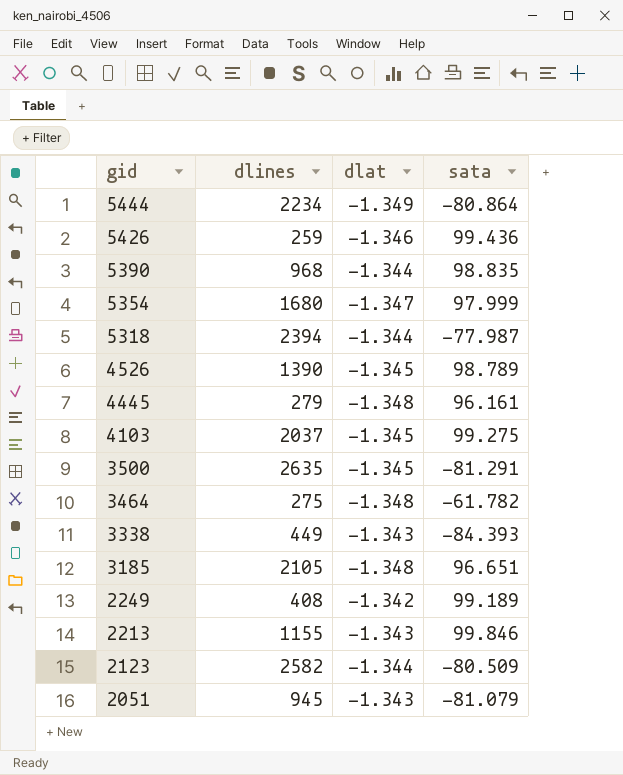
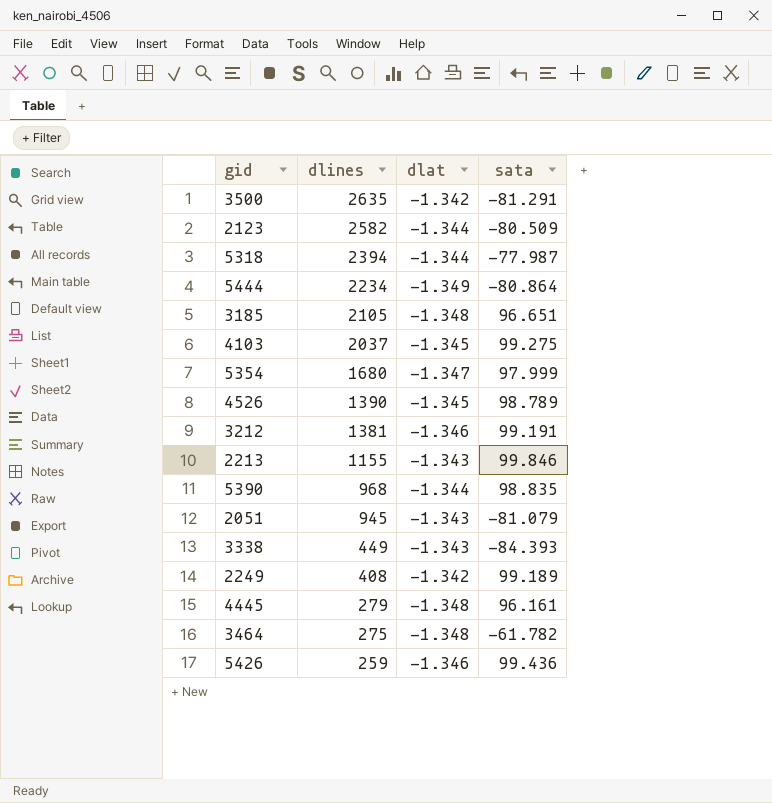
row order: gid descending -> dlines descending
3500 | dlat: -1.345 -> -1.342
row 3212: none -> 1381 | -1.346 | 99.191

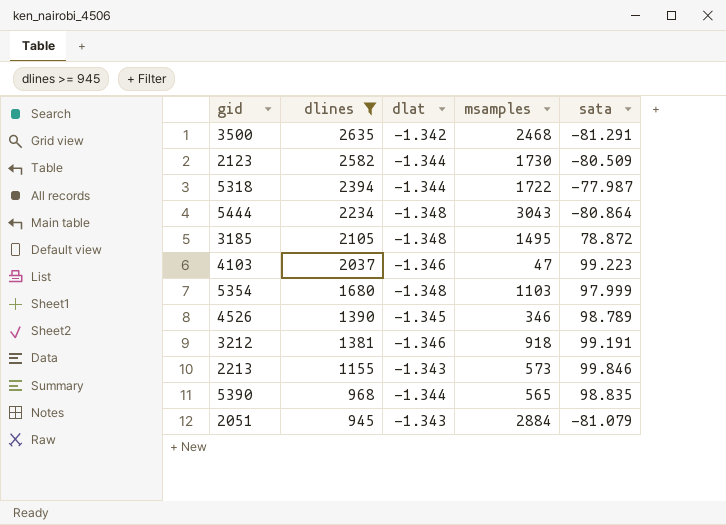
filter: none -> dlines >= 945
column msamples | position: none -> 4
5444 | dlat: -1.349 -> -1.348
3185 | sata: 96.651 -> 78.872
4103 | dlat: -1.345 -> -1.346
4103 | sata: 99.275 -> 99.223
5354 | dlat: -1.347 -> -1.348

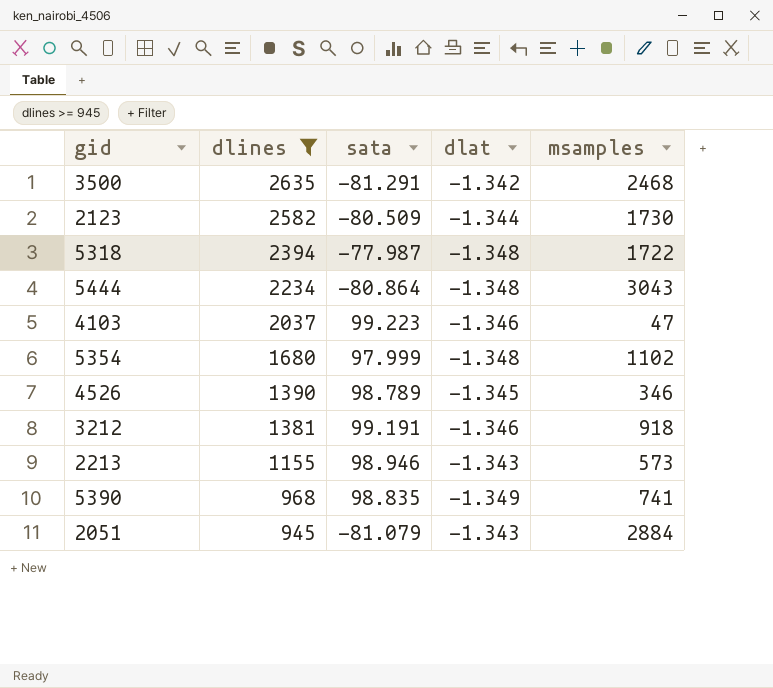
column sata | position: 5 -> 3
row 3185: 2105 | -1.348 | 1495 | 78.872 -> none
5318 | dlat: -1.344 -> -1.348
5354 | msamples: 1103 -> 1102
2213 | sata: 99.846 -> 98.946
5390 | dlat: -1.344 -> -1.349
5390 | msamples: 565 -> 741

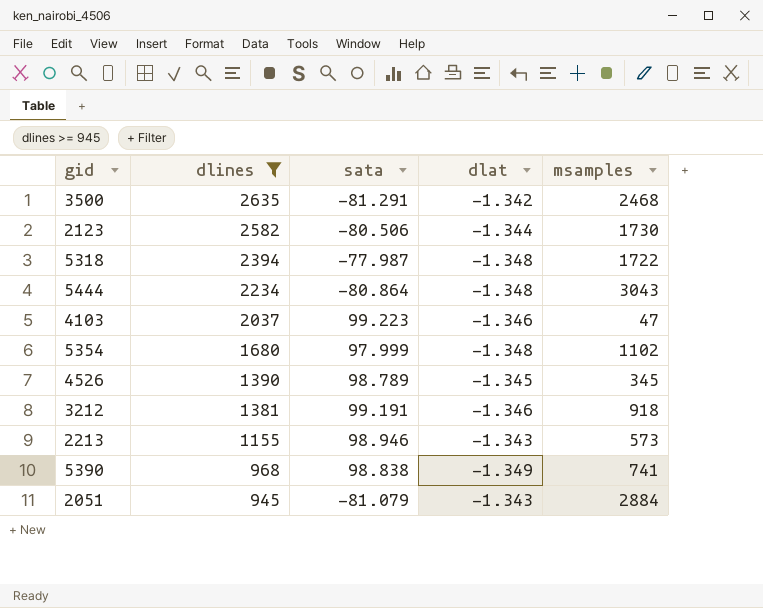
2123 | sata: -80.509 -> -80.506
4526 | msamples: 346 -> 345
5390 | sata: 98.835 -> 98.838

